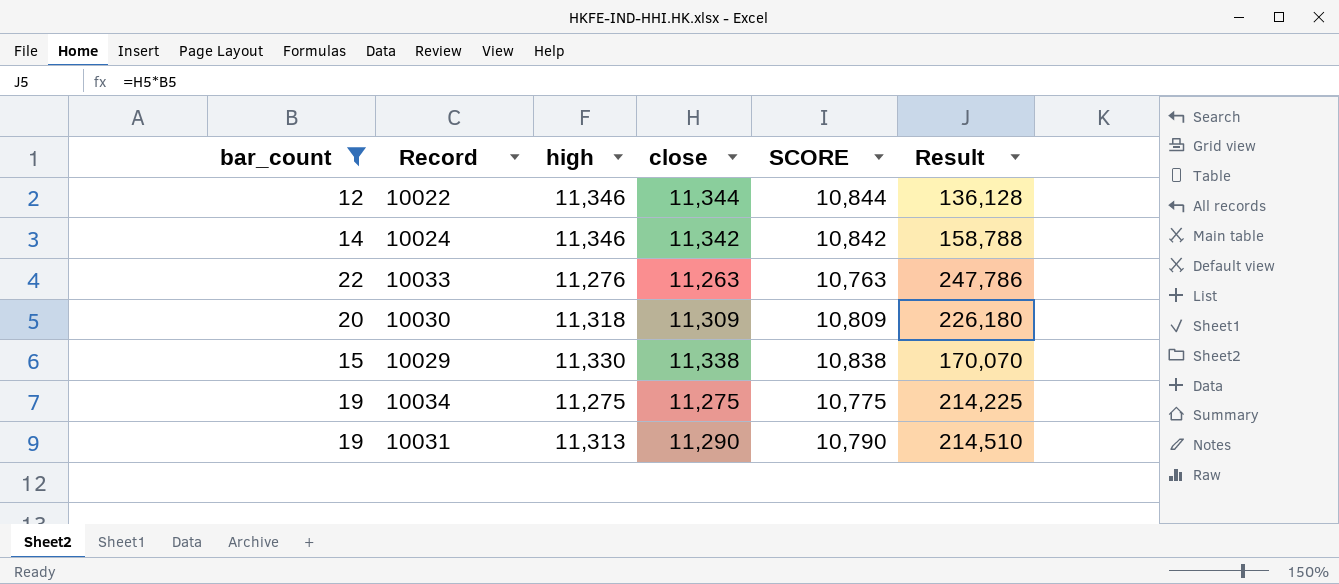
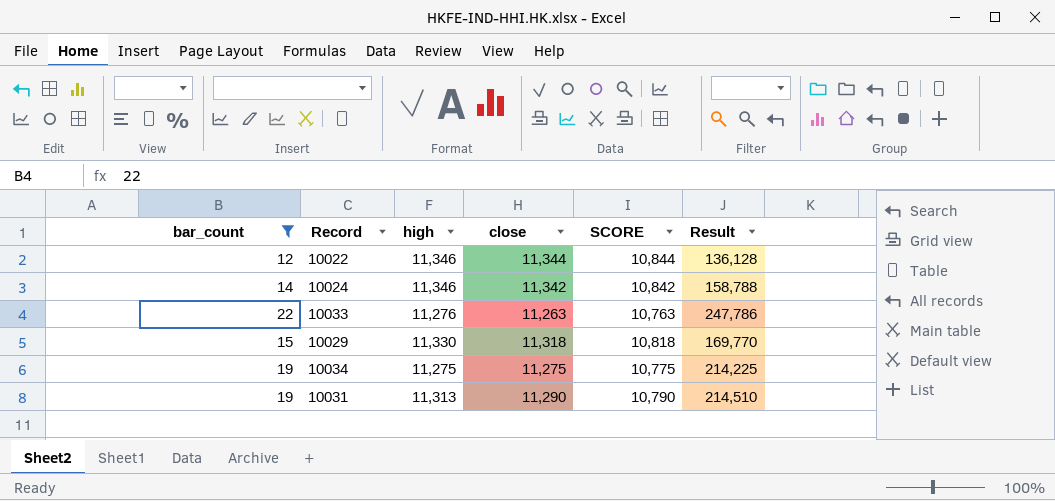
row 10030: 20 | 11,318 | 11,309 | 10,809 | 226,180 -> none
10029 | close: 11,338 -> 11,318
10029 | SCORE: 10,838 -> 10,818
10029 | Result: 170,070 -> 169,770

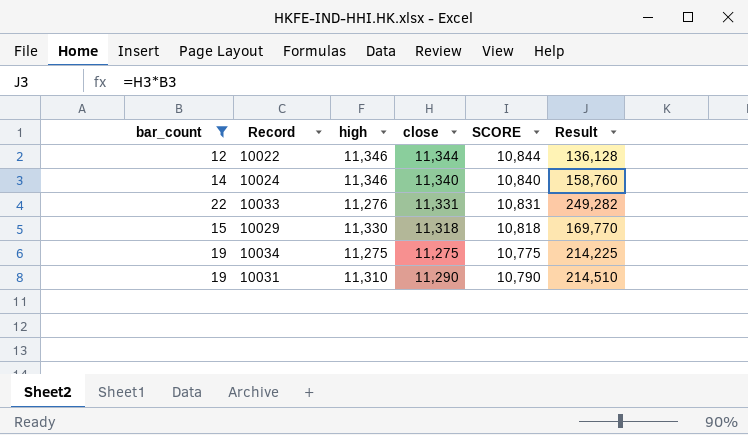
10024 | close: 11,342 -> 11,340
10024 | SCORE: 10,842 -> 10,840
10024 | Result: 158,788 -> 158,760
10033 | close: 11,263 -> 11,331
10033 | SCORE: 10,763 -> 10,831
10033 | Result: 247,786 -> 249,282
10031 | high: 11,313 -> 11,310

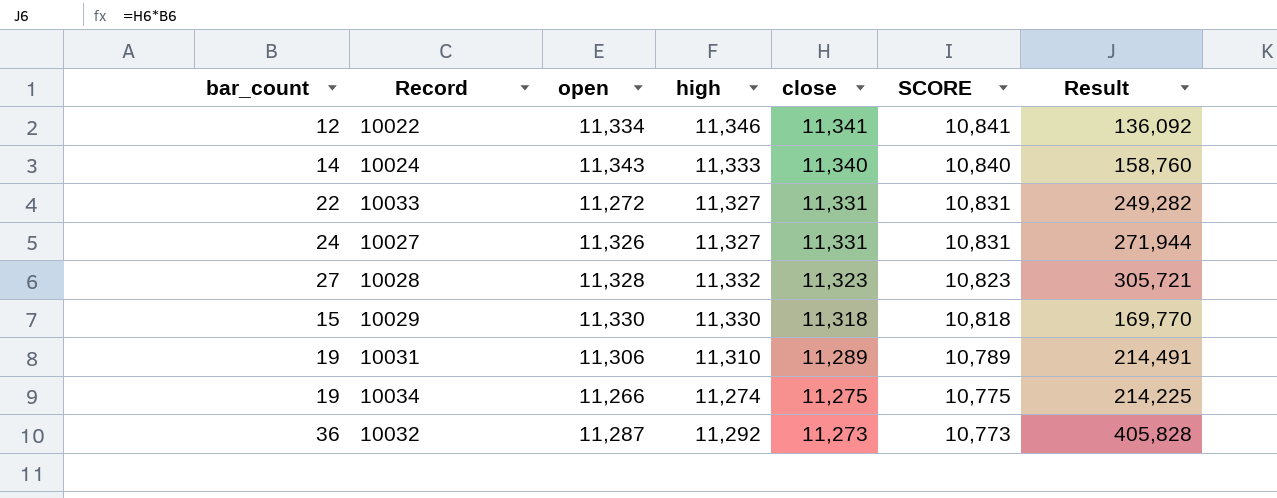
filter: bar_count <= 22 -> none
row order: none -> close descending
column open | position: none -> 3
10022 | close: 11,344 -> 11,341
10022 | SCORE: 10,844 -> 10,841
10022 | Result: 136,128 -> 136,092
10024 | high: 11,346 -> 11,333
10033 | high: 11,276 -> 11,327
10031 | close: 11,290 -> 11,289
10031 | SCORE: 10,790 -> 10,789
10031 | Result: 214,510 -> 214,491
10034 | high: 11,275 -> 11,274

